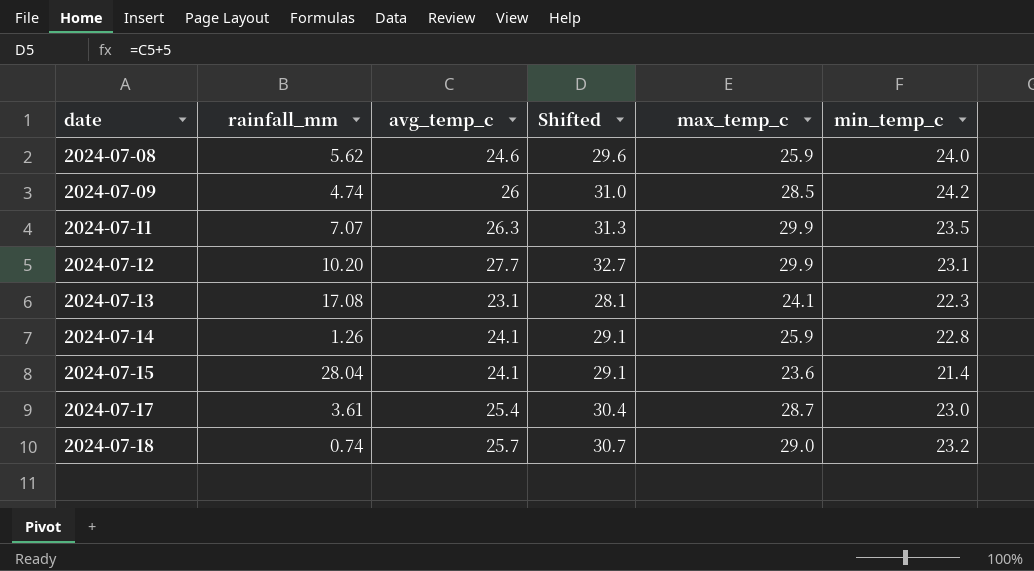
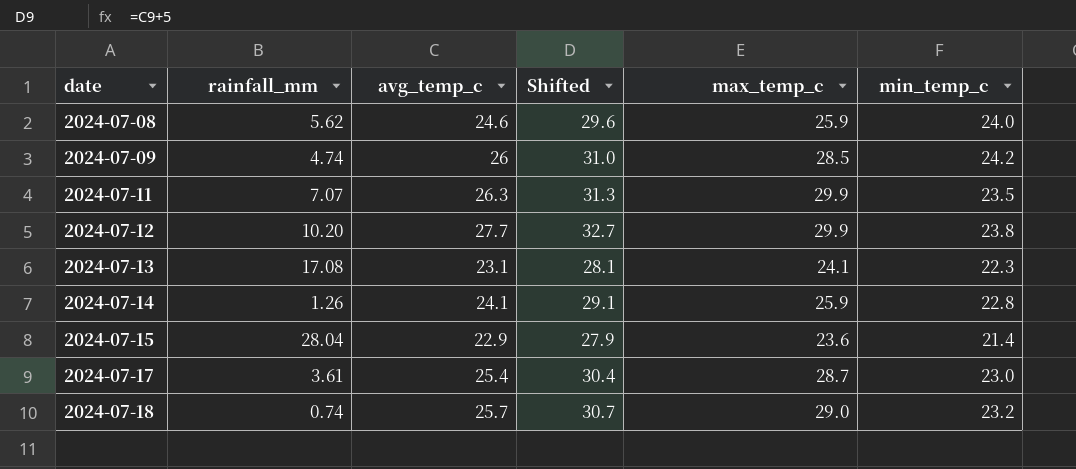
2024-07-12 | min_temp_c: 23.1 -> 23.8
2024-07-15 | avg_temp_c: 24.1 -> 22.9
2024-07-15 | Shifted: 29.1 -> 27.9

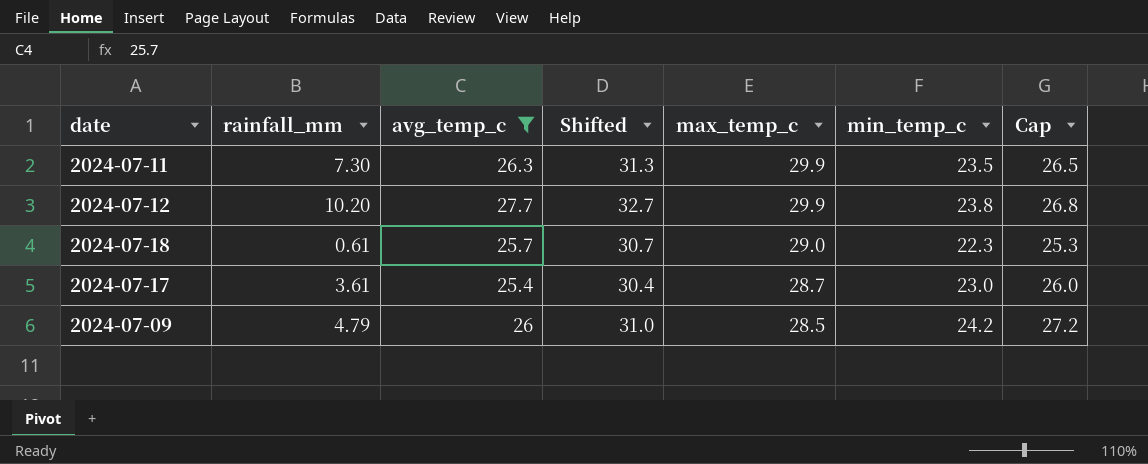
filter: none -> avg_temp_c >= 25.4
row order: date ascending -> max_temp_c descending
column Cap | formula: none -> [min_temp_c] + 3
2024-07-11 | rainfall_mm: 7.07 -> 7.30
2024-07-18 | rainfall_mm: 0.74 -> 0.61
2024-07-18 | min_temp_c: 23.2 -> 22.3
2024-07-09 | rainfall_mm: 4.74 -> 4.79

